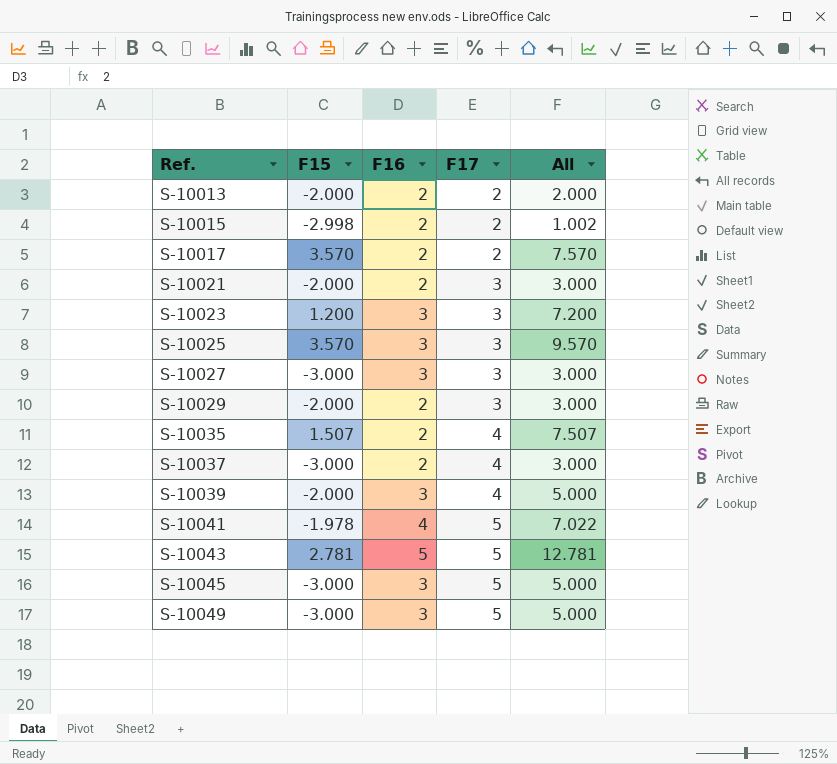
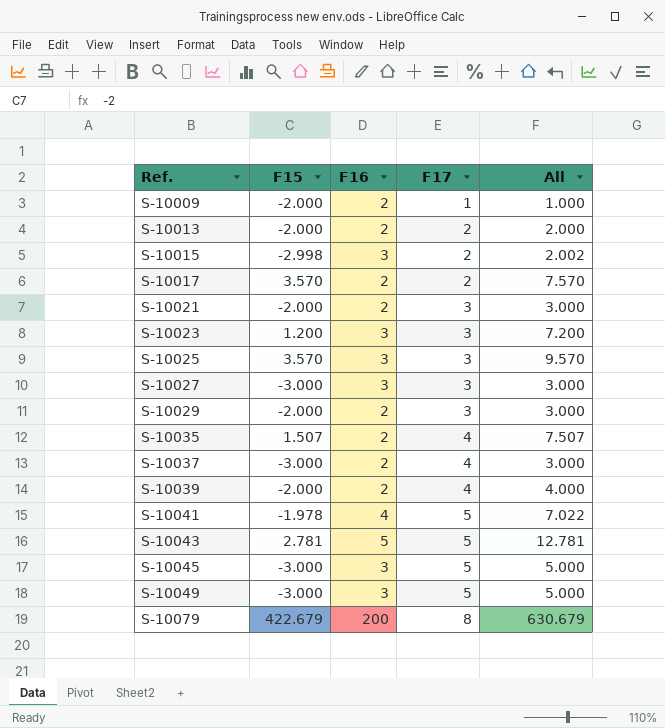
row S-10009: none -> -2.000 | 2 | 1 | 1.000
S-10015 | F16: 2 -> 3
S-10015 | All: 1.002 -> 2.002
S-10039 | F16: 3 -> 2
S-10039 | All: 5.000 -> 4.000
row S-10079: none -> 422.679 | 200 | 8 | 630.679

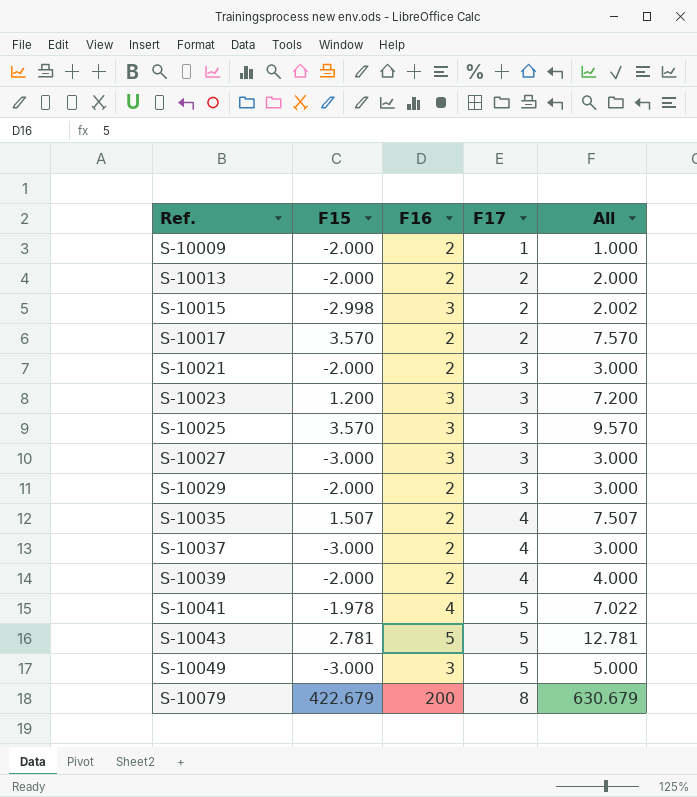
row S-10045: -3.000 | 3 | 5 | 5.000 -> none

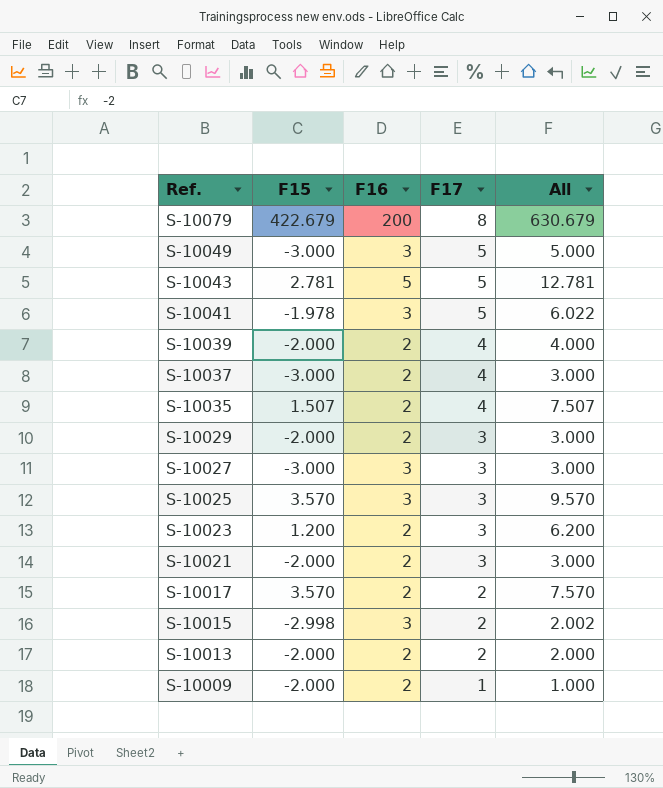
row order: Ref. ascending -> Ref. descending
S-10041 | F16: 4 -> 3
S-10041 | All: 7.022 -> 6.022
S-10023 | F16: 3 -> 2
S-10023 | All: 7.200 -> 6.200

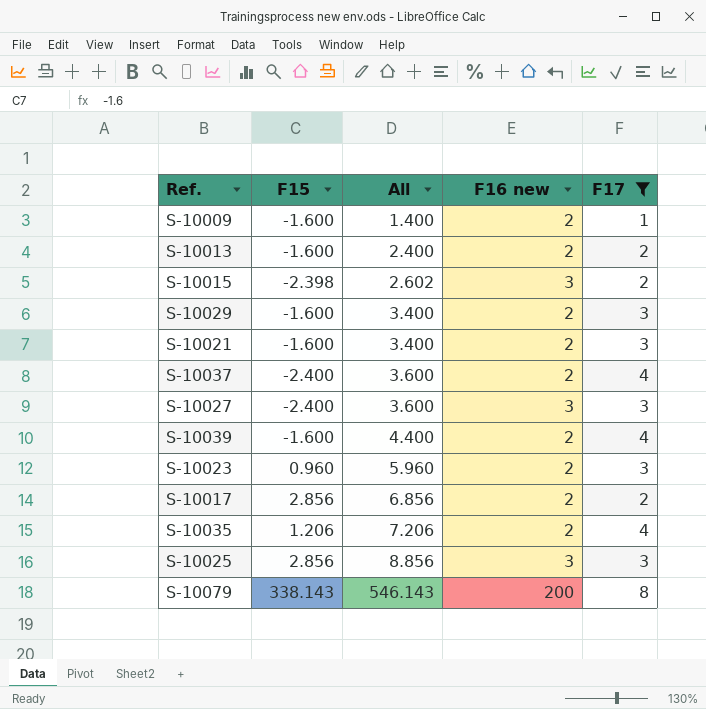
filter: none -> F17 != 5
row order: Ref. descending -> All ascending
column All | position: 5 -> 3
column name: F16 -> F16 new
S-10009 | F15: -2.000 -> -1.600
S-10009 | All: 1.000 -> 1.400
S-10013 | F15: -2.000 -> -1.600
S-10013 | All: 2.000 -> 2.400
S-10015 | F15: -2.998 -> -2.398
S-10015 | All: 2.002 -> 2.602
S-10029 | F15: -2.000 -> -1.600
S-10029 | All: 3.000 -> 3.400
S-10021 | F15: -2.000 -> -1.600
S-10021 | All: 3.000 -> 3.400
S-10037 | F15: -3.000 -> -2.400
S-10037 | All: 3.000 -> 3.600
S-10027 | F15: -3.000 -> -2.400
S-10027 | All: 3.000 -> 3.600
S-10039 | F15: -2.000 -> -1.600
S-10039 | All: 4.000 -> 4.400
S-10023 | F15: 1.200 -> 0.960
S-10023 | All: 6.200 -> 5.960
S-10017 | F15: 3.570 -> 2.856
S-10017 | All: 7.570 -> 6.856
S-10035 | F15: 1.507 -> 1.206
S-10035 | All: 7.507 -> 7.206
S-10025 | F15: 3.570 -> 2.856
S-10025 | All: 9.570 -> 8.856
S-10079 | F15: 422.679 -> 338.143
S-10079 | All: 630.679 -> 546.143

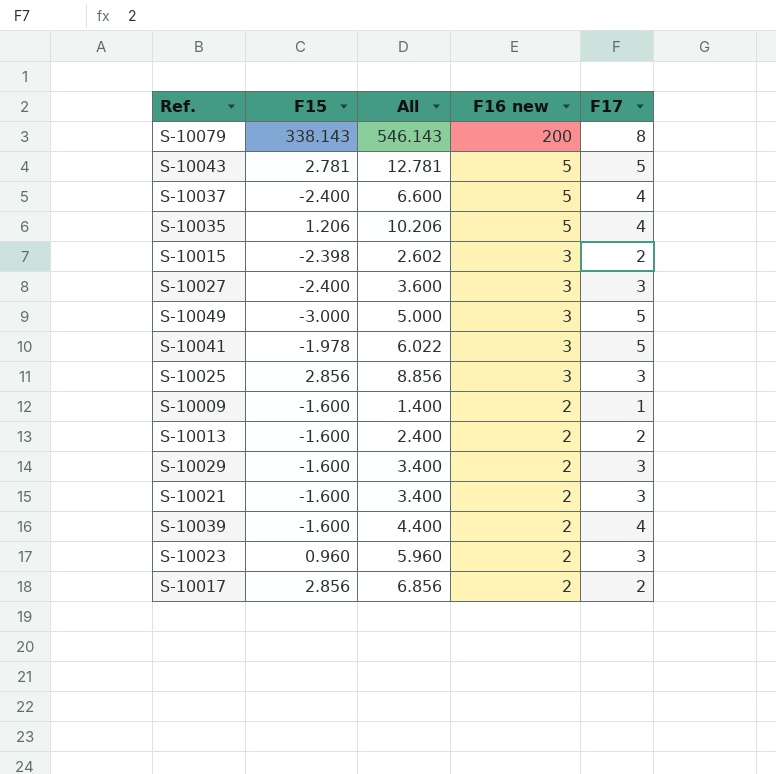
filter: F17 != 5 -> none
row order: All ascending -> F16 new descending
S-10037 | All: 3.600 -> 6.600
S-10037 | F16 new: 2 -> 5
S-10035 | All: 7.206 -> 10.206
S-10035 | F16 new: 2 -> 5

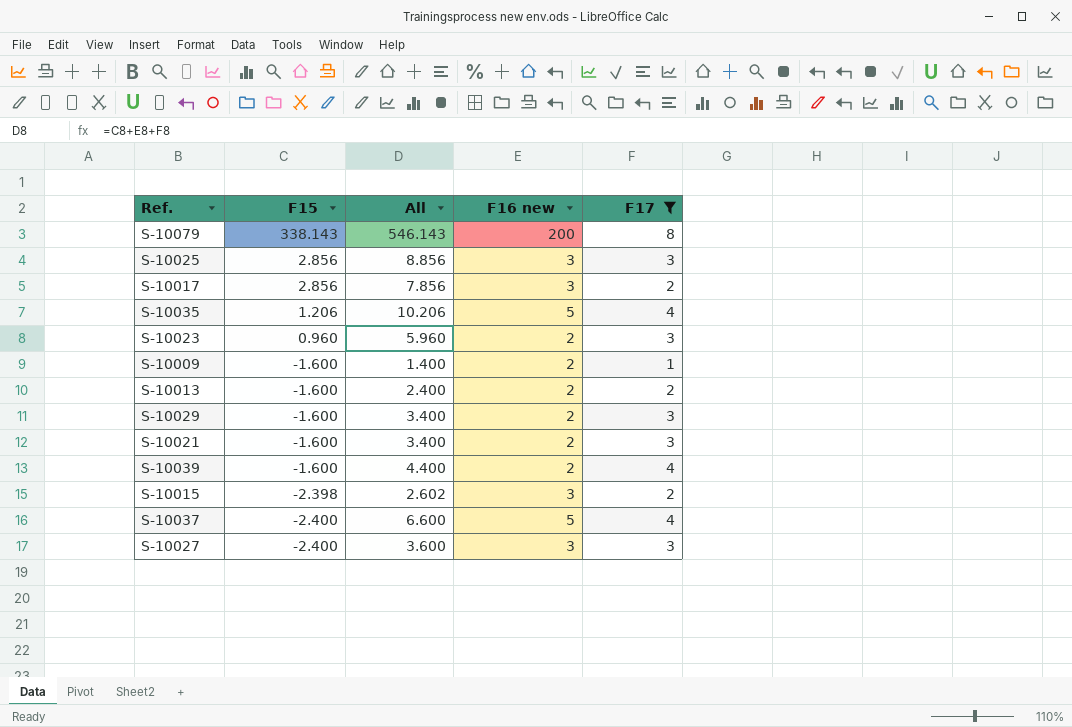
filter: none -> F17 != 5
row order: F16 new descending -> F15 descending
S-10017 | All: 6.856 -> 7.856
S-10017 | F16 new: 2 -> 3

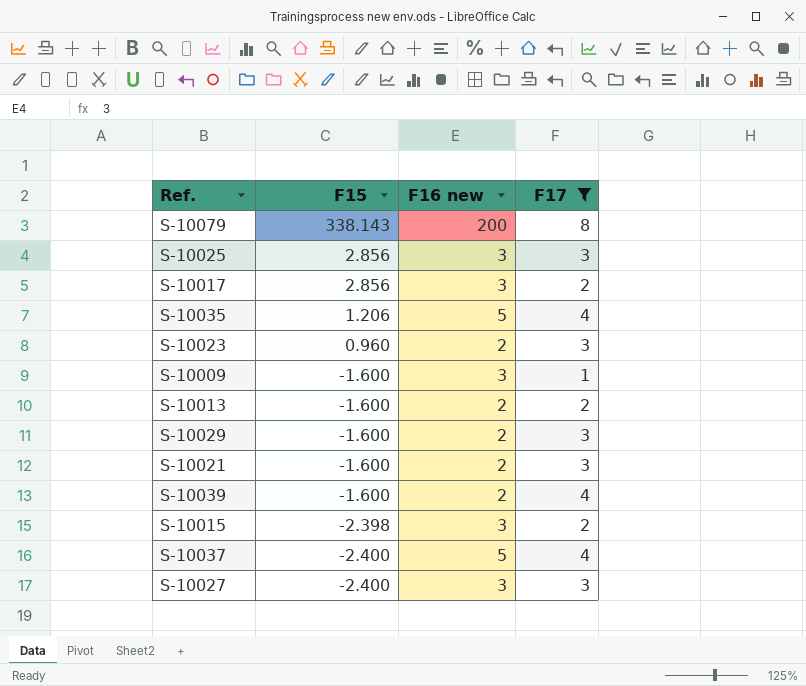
column All | formula: [F15] + [F16 new] + [F17] -> none
S-10009 | F16 new: 2 -> 3

